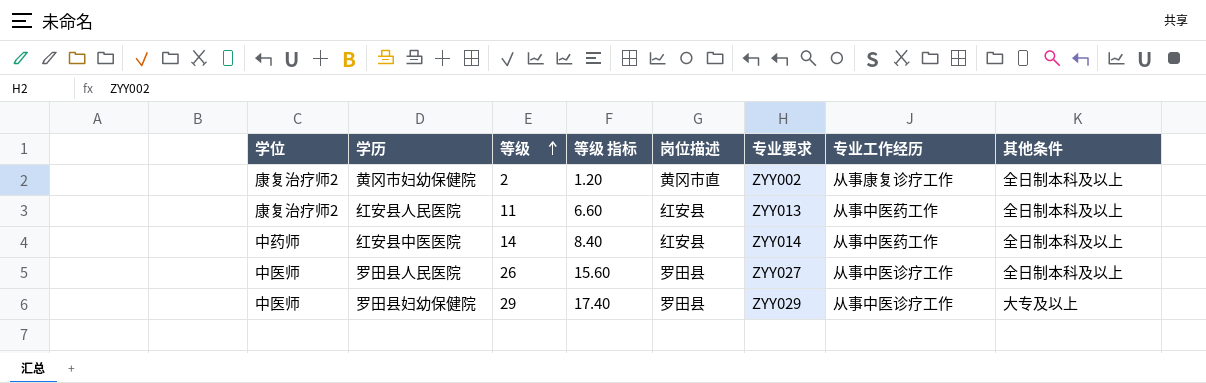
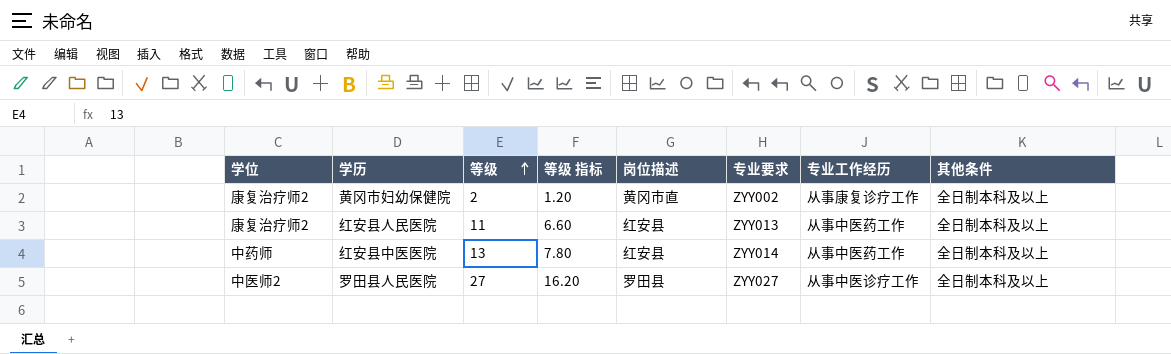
row 罗田县妇幼保健院: 中医师 | 29 | 17.40 | 罗田县 | ZYY029 | 从事中医诊疗工作 | 大专及以上 -> none
红安县中医医院 | 等级: 14 -> 13
红安县中医医院 | 等级 指标: 8.40 -> 7.80
罗田县人民医院 | 学位: 中医师 -> 中医师2
罗田县人民医院 | 等级: 26 -> 27
罗田县人民医院 | 等级 指标: 15.60 -> 16.20

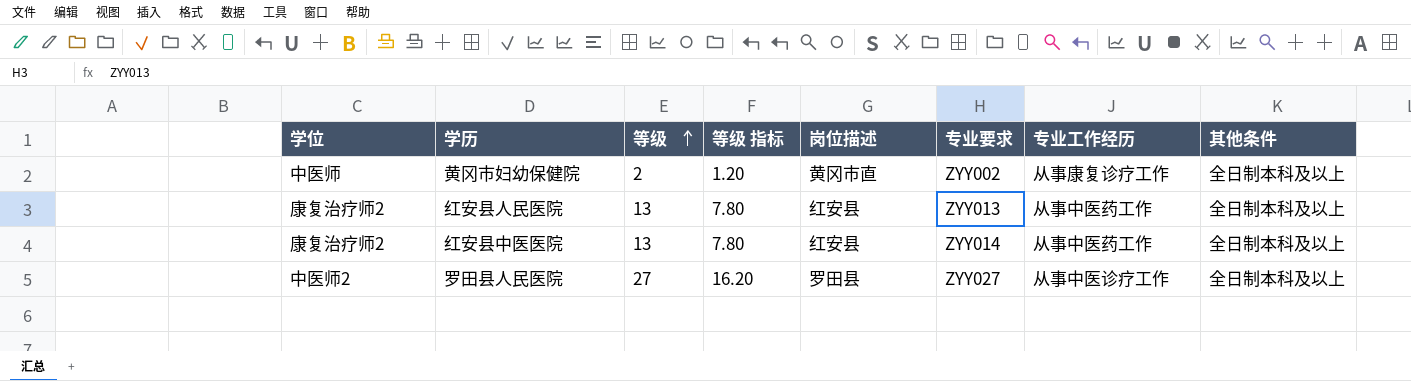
黄冈市妇幼保健院 | 学位: 康复治疗师2 -> 中医师
红安县人民医院 | 等级: 11 -> 13
红安县人民医院 | 等级 指标: 6.60 -> 7.80
红安县中医医院 | 学位: 中药师 -> 康复治疗师2

